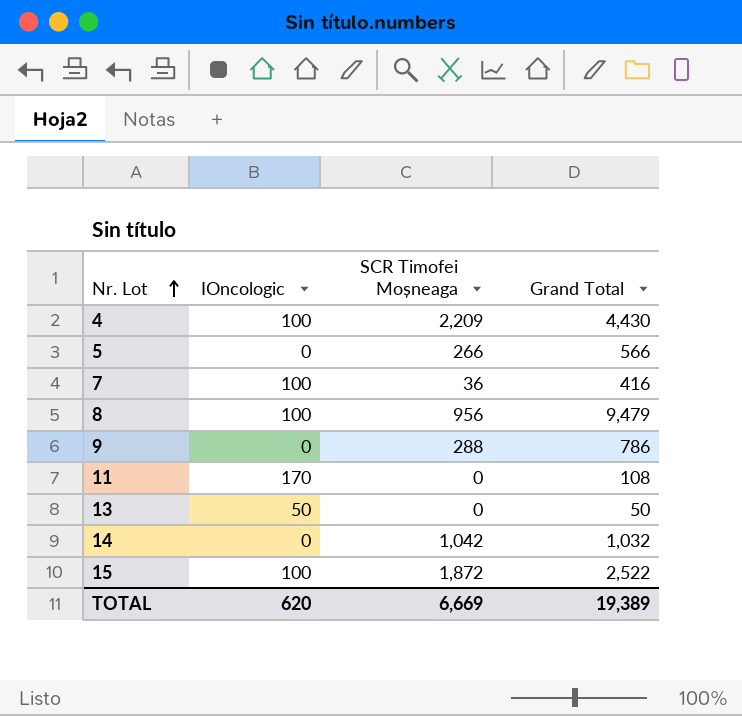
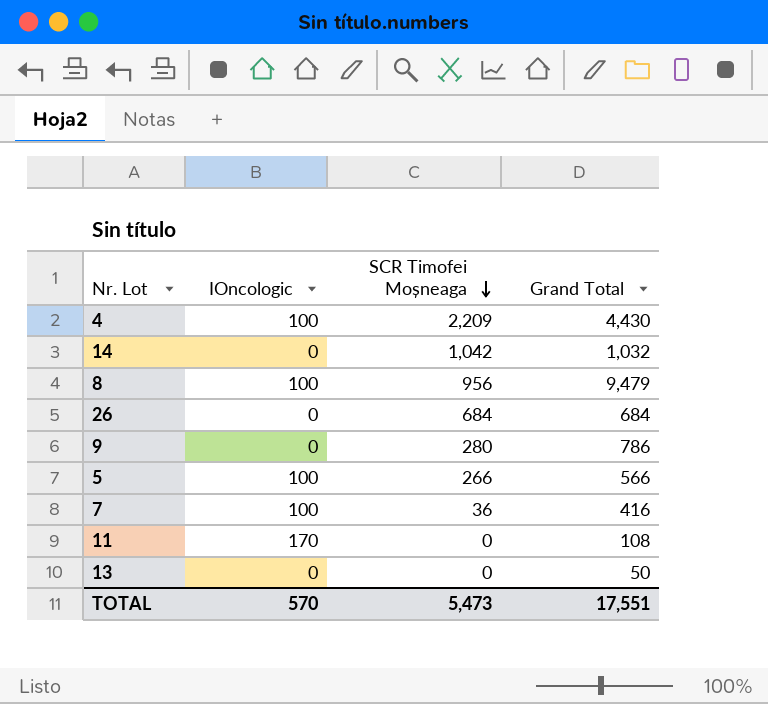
row order: Nr. Lot ascending -> SCR Timofei Moșneaga descending
row 15: 100 | 1,872 | 2,522 -> none
row 26: none -> 0 | 684 | 684
9 | SCR Timofei Moșneaga: 288 -> 280
5 | IOncologic: 0 -> 100
13 | IOncologic: 50 -> 0
TOTAL | IOncologic: 620 -> 570
TOTAL | SCR Timofei Moșneaga: 6,669 -> 5,473
TOTAL | Grand Total: 19,389 -> 17,551

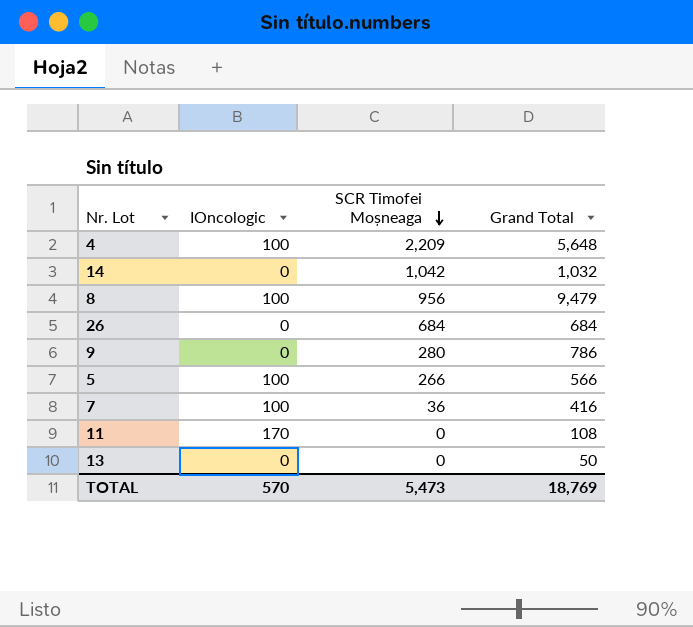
4 | Grand Total: 4,430 -> 5,648
TOTAL | Grand Total: 17,551 -> 18,769

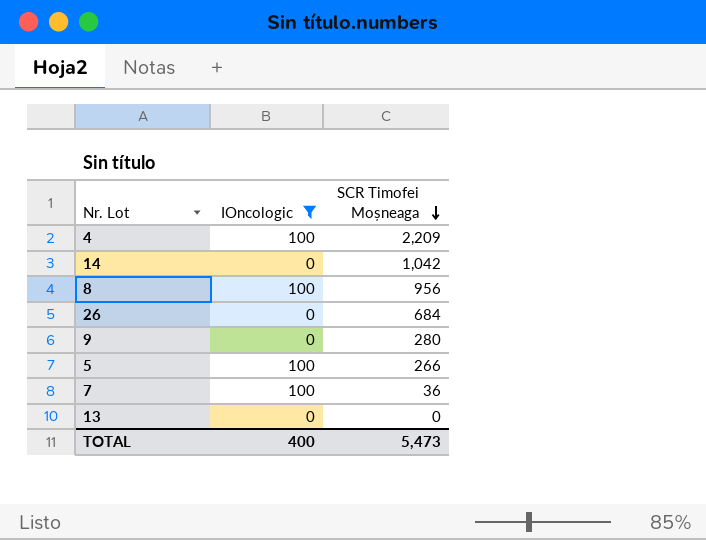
filter: none -> IOncologic != 170
column Grand Total | position: 4 -> none
TOTAL | IOncologic: 570 -> 400

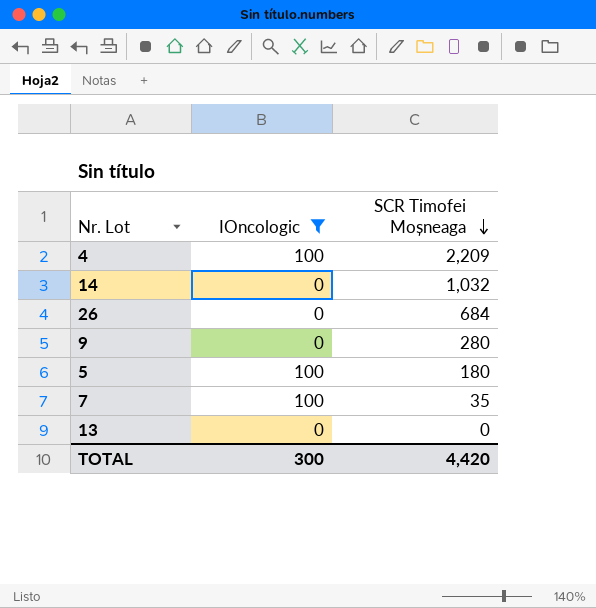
row 8: 100 | 956 -> none
14 | SCR Timofei Moșneaga: 1,042 -> 1,032
5 | SCR Timofei Moșneaga: 266 -> 180
7 | SCR Timofei Moșneaga: 36 -> 35
TOTAL | IOncologic: 400 -> 300
TOTAL | SCR Timofei Moșneaga: 5,473 -> 4,420

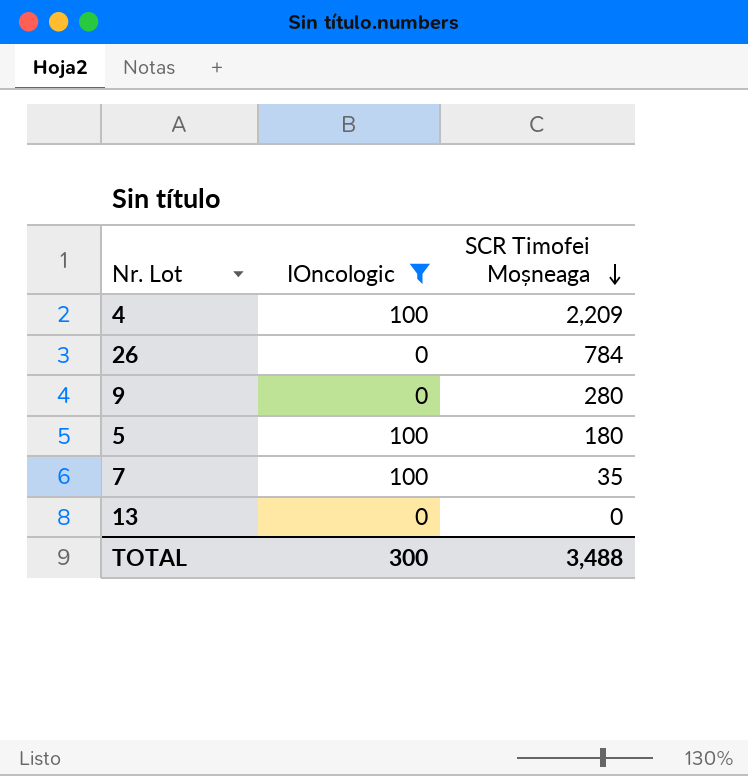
row 14: 0 | 1,032 -> none
26 | SCR Timofei Moșneaga: 684 -> 784
TOTAL | SCR Timofei Moșneaga: 4,420 -> 3,488

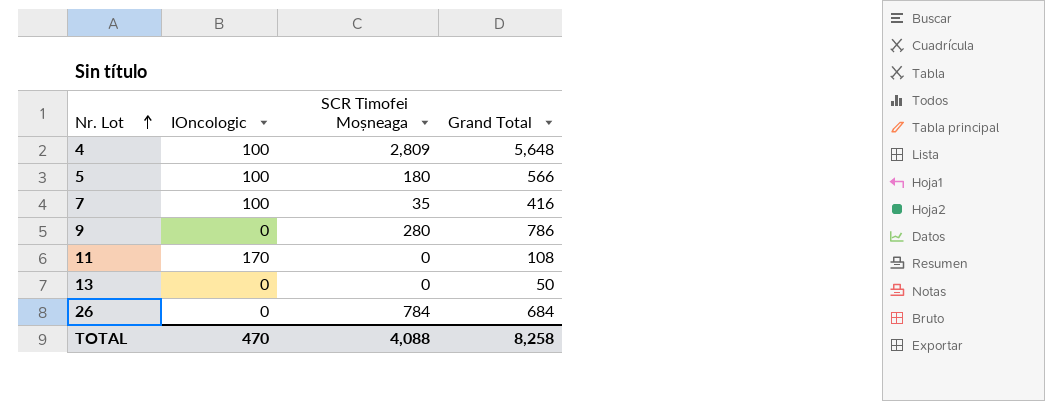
filter: IOncologic != 170 -> none
row order: SCR Timofei Moșneaga descending -> Nr. Lot ascending
column Grand Total | position: none -> 4
4 | SCR Timofei Moșneaga: 2,209 -> 2,809
TOTAL | IOncologic: 300 -> 470
TOTAL | SCR Timofei Moșneaga: 3,488 -> 4,088

